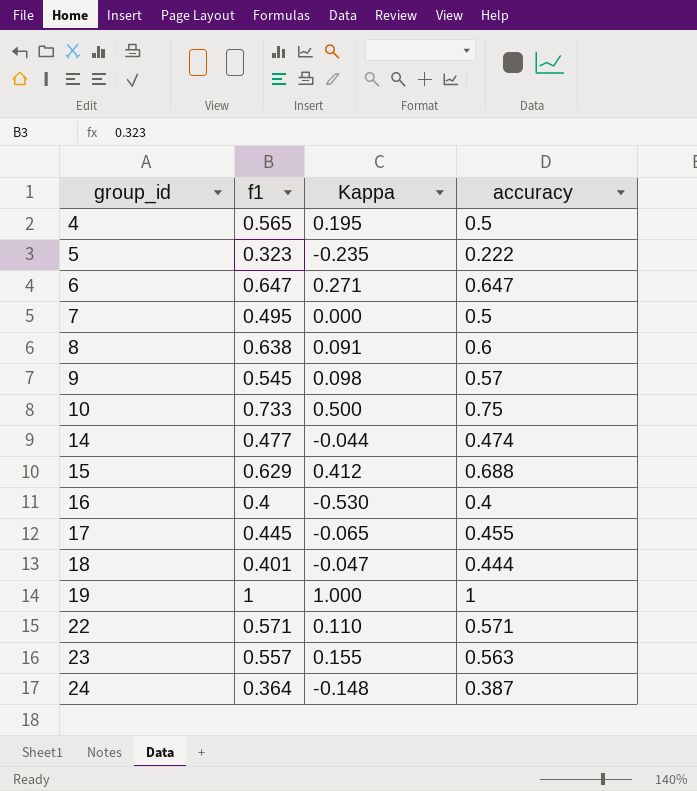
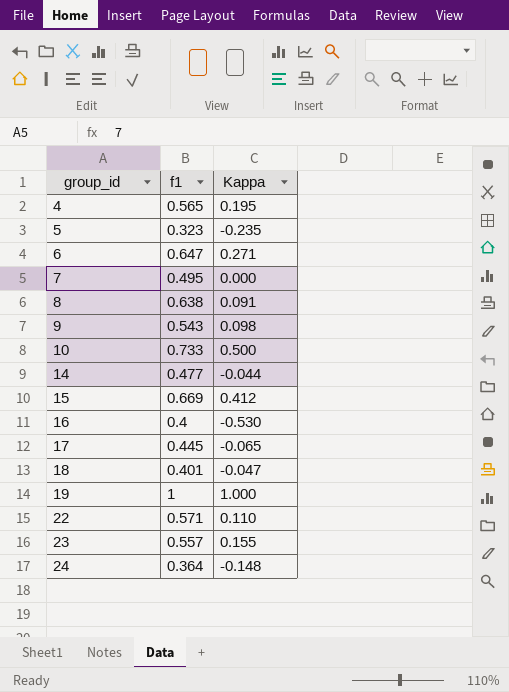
column accuracy | position: 4 -> none
9 | f1: 0.545 -> 0.543
15 | f1: 0.629 -> 0.669

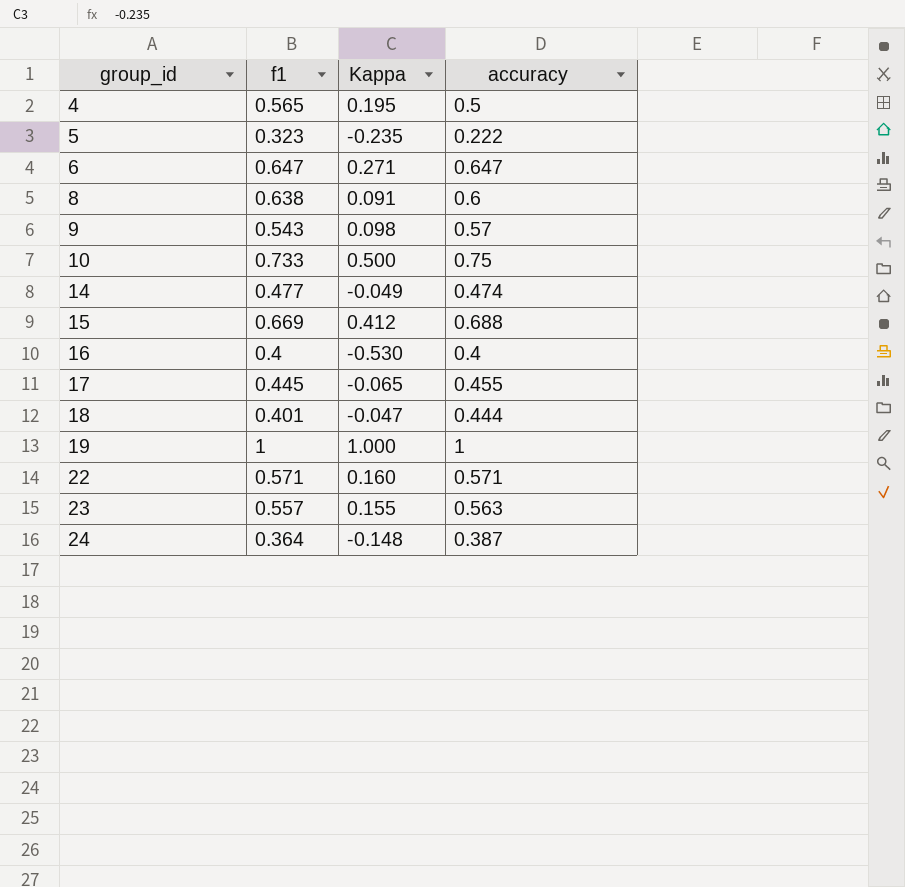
column accuracy | position: none -> 4
row 7: 0.495 | 0.000 -> none
14 | Kappa: -0.044 -> -0.049
22 | Kappa: 0.110 -> 0.160

